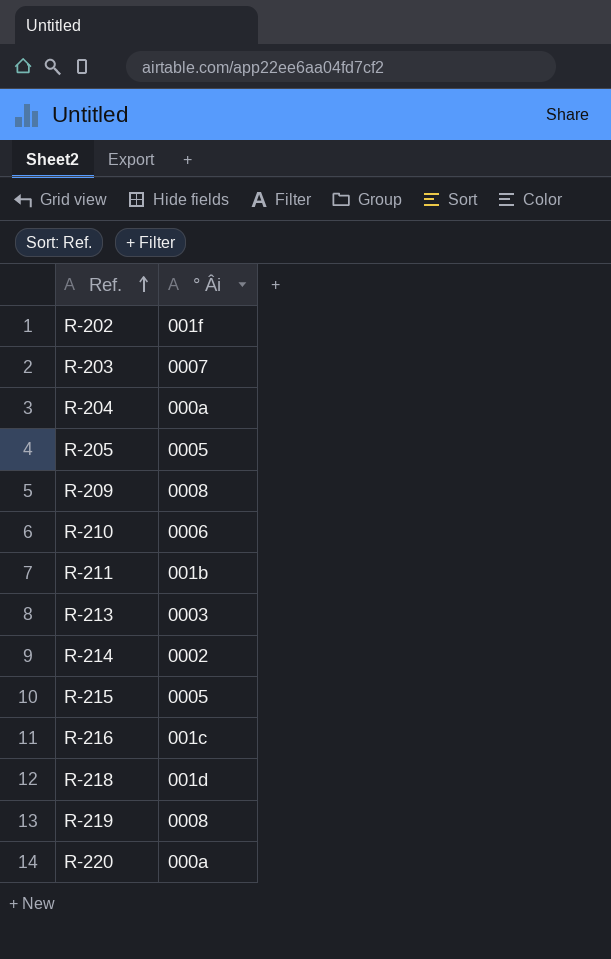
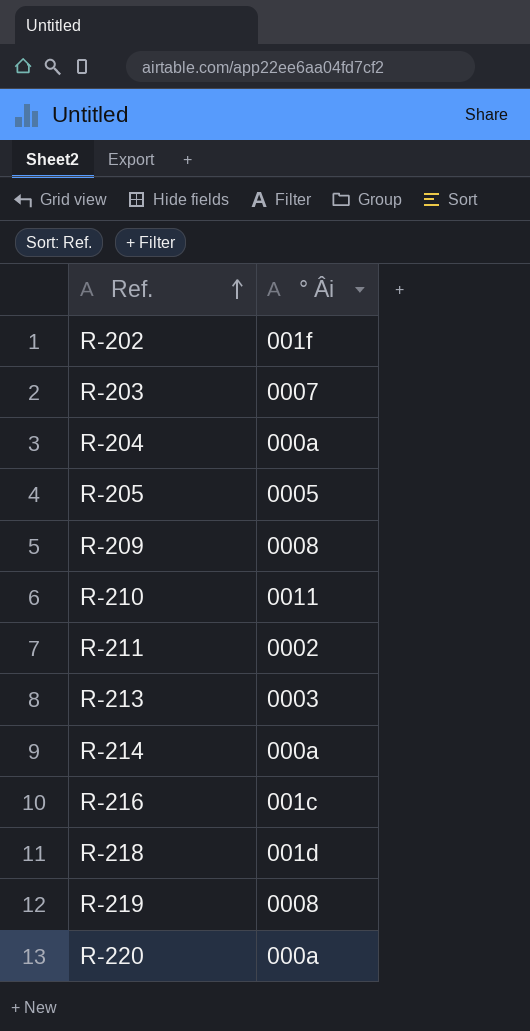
row R-215: 0005 -> none
R-210 | ° Âi: 0006 -> 0011
R-211 | ° Âi: 001b -> 0002
R-214 | ° Âi: 0002 -> 000a

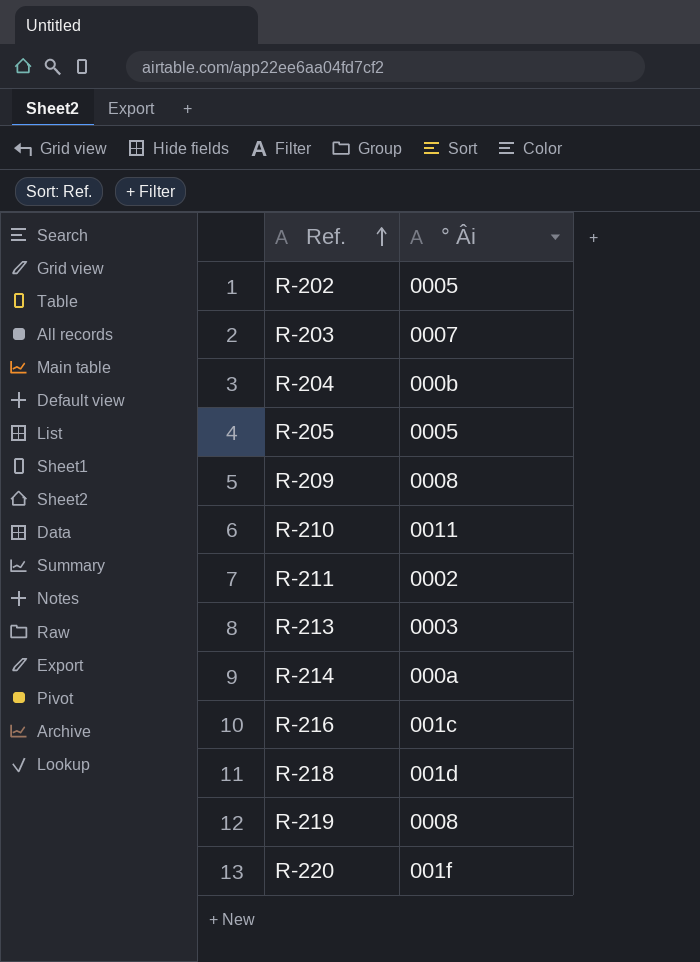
R-202 | ° Âi: 001f -> 0005
R-204 | ° Âi: 000a -> 000b
R-220 | ° Âi: 000a -> 001f

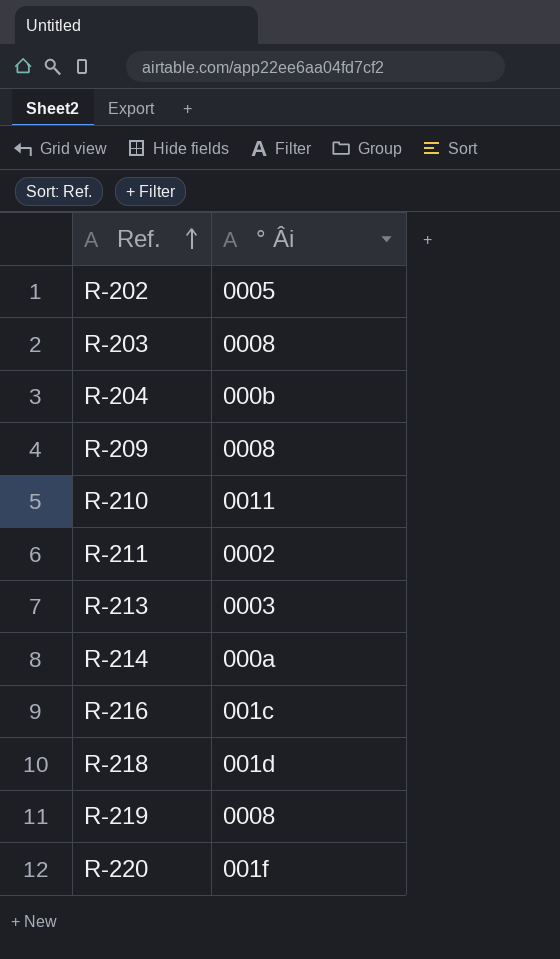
row R-205: 0005 -> none
R-203 | ° Âi: 0007 -> 0008

